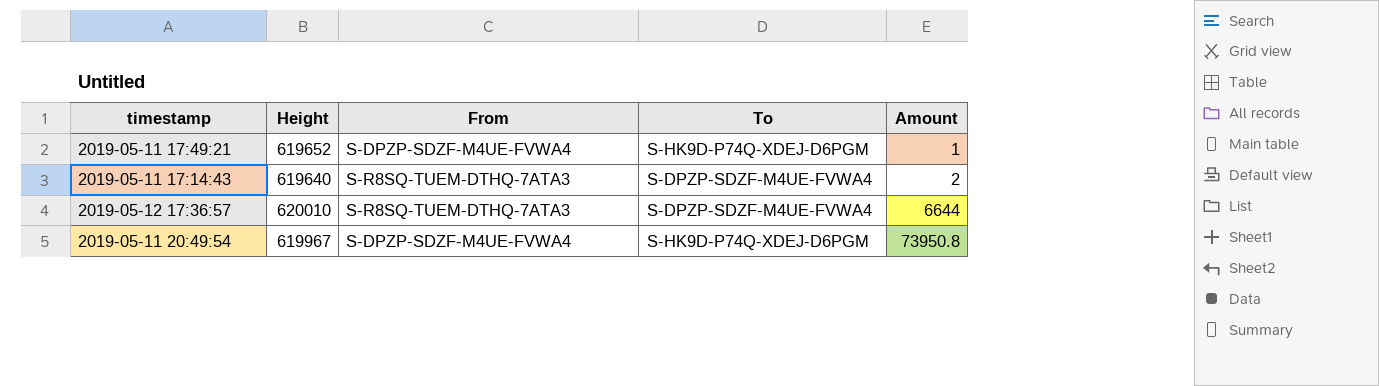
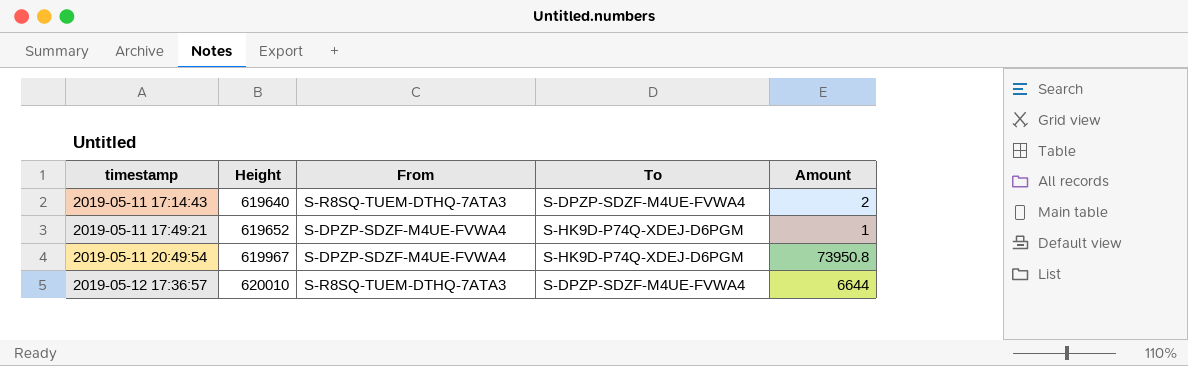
row order: Amount ascending -> timestamp ascending

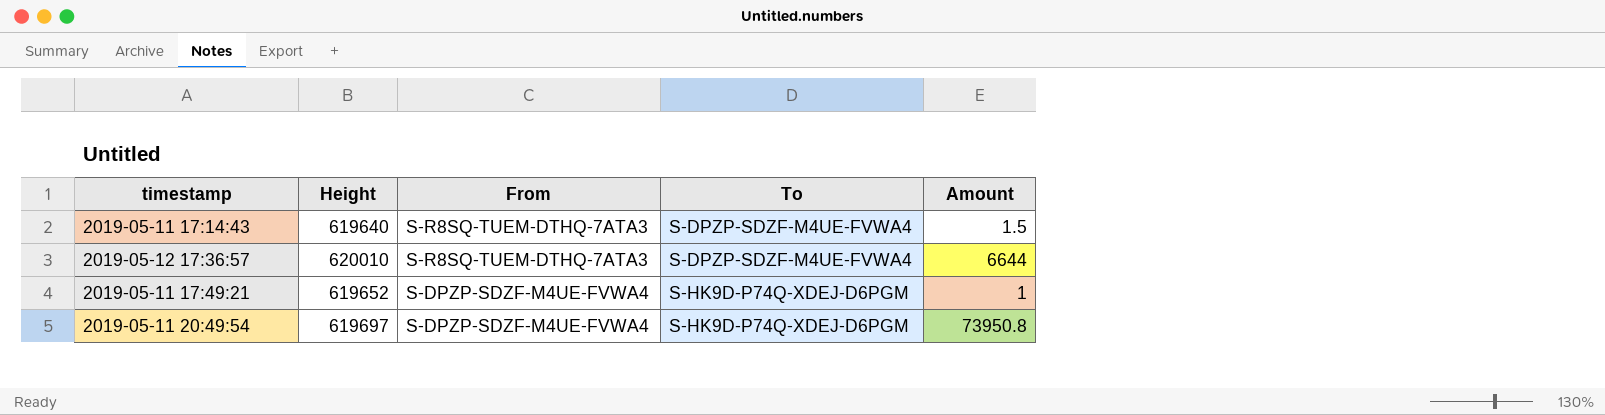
row order: timestamp ascending -> From descending
2019-05-11 17:14:43 | Amount: 2 -> 1.5
2019-05-11 20:49:54 | Height: 619967 -> 619697

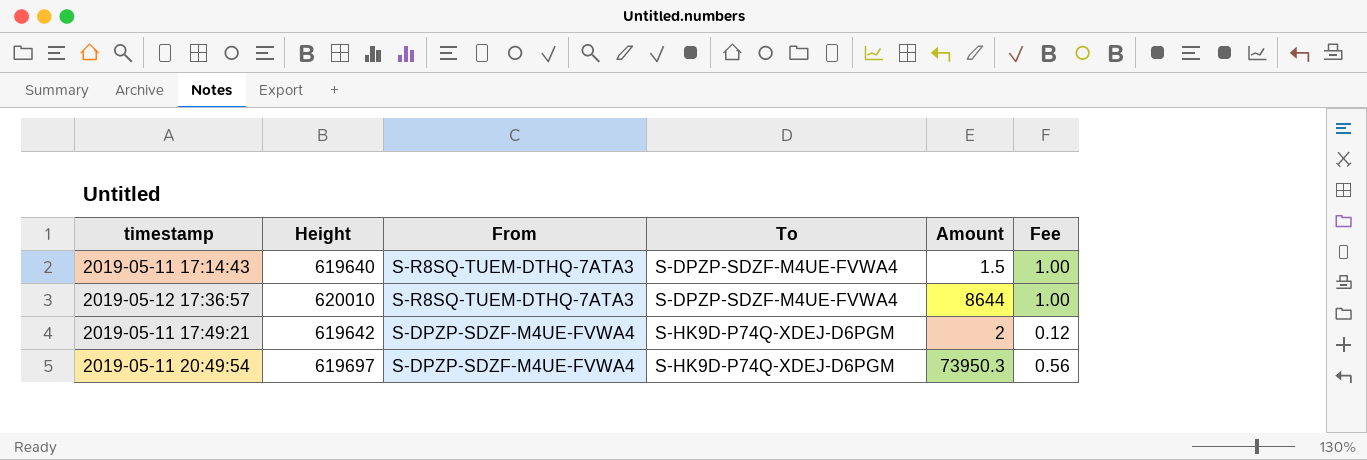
column Fee | position: none -> 6
2019-05-12 17:36:57 | Amount: 6644 -> 8644
2019-05-11 17:49:21 | Height: 619652 -> 619642
2019-05-11 17:49:21 | Amount: 1 -> 2
2019-05-11 20:49:54 | Amount: 73950.8 -> 73950.3

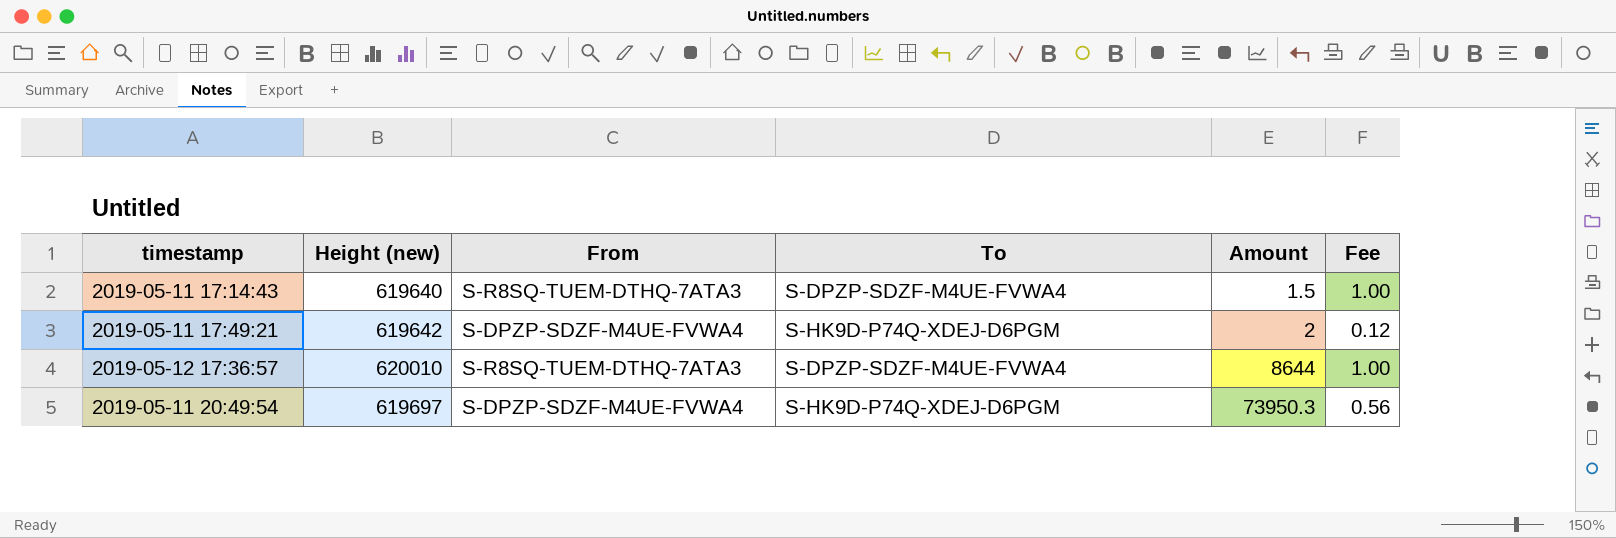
row order: From descending -> Amount ascending
column name: Height -> Height (new)

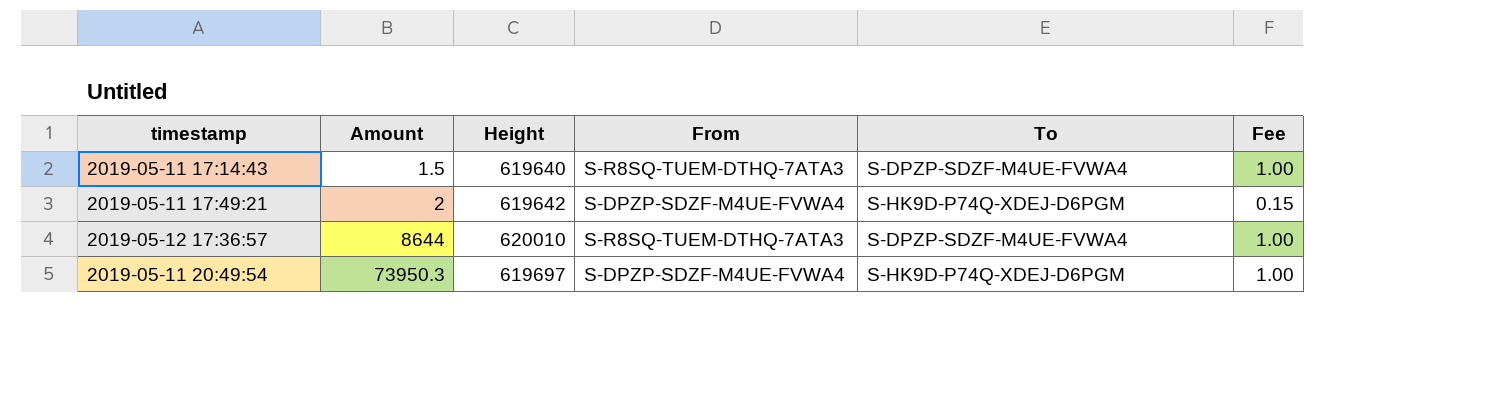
column Amount | position: 5 -> 2
column name: Height (new) -> Height
2019-05-11 17:49:21 | Fee: 0.12 -> 0.15
2019-05-11 20:49:54 | Fee: 0.56 -> 1.00

